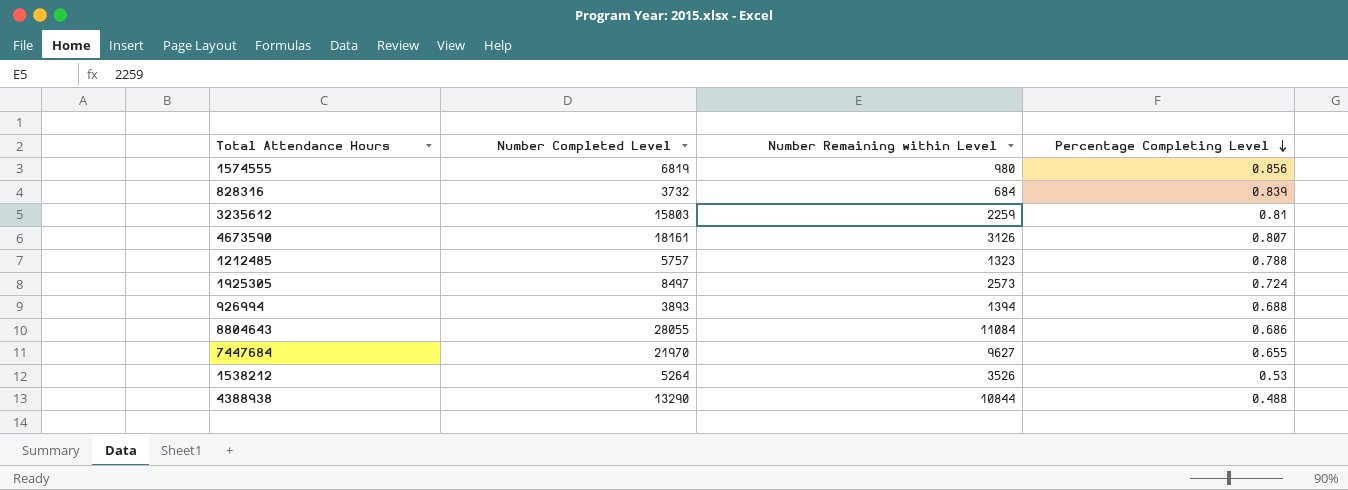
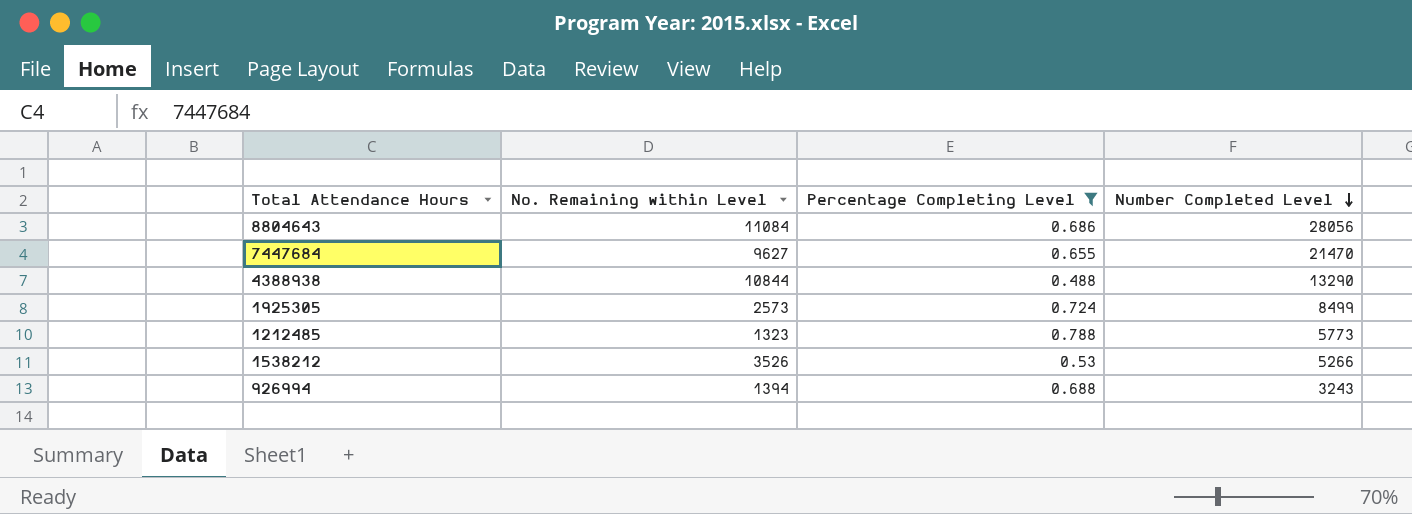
filter: none -> Percentage Completing Level <= 0.788
row order: Percentage Completing Level descending -> Number Completed Level descending
column name: Number Remaining within Level -> No. Remaining within Level
column Number Completed Level | position: 2 -> 4
8804643 | Number Completed Level: 28055 -> 28056
7447684 | Number Completed Level: 21970 -> 21470
1925305 | Number Completed Level: 8497 -> 8499
1212485 | Number Completed Level: 5757 -> 5773
1538212 | Number Completed Level: 5264 -> 5266
926994 | Number Completed Level: 3893 -> 3243

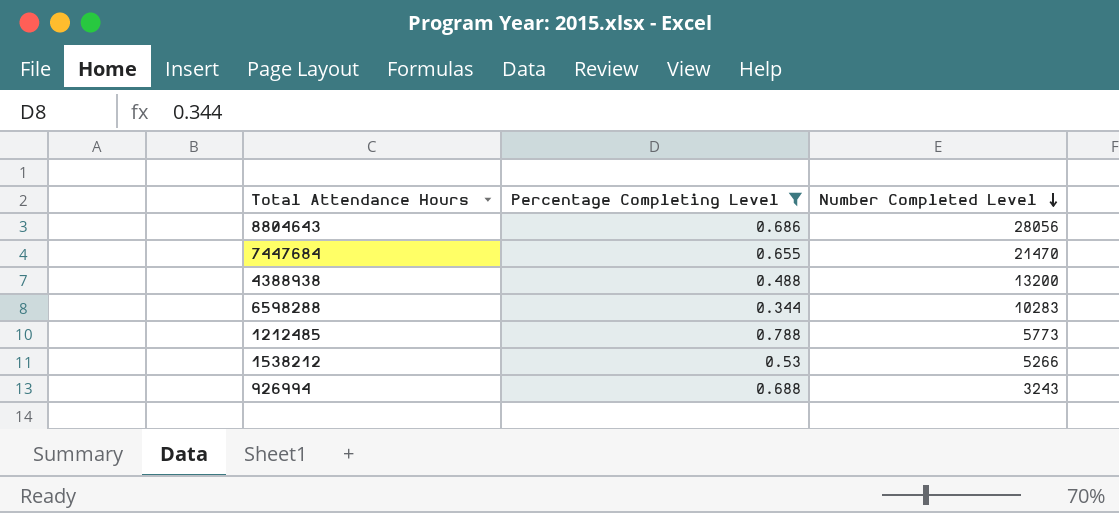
column No. Remaining within Level | position: 2 -> none
row 1925305: 2573 | 0.724 | 8499 -> none
4388938 | Number Completed Level: 13290 -> 13200
row 6598288: none -> 0.344 | 10283

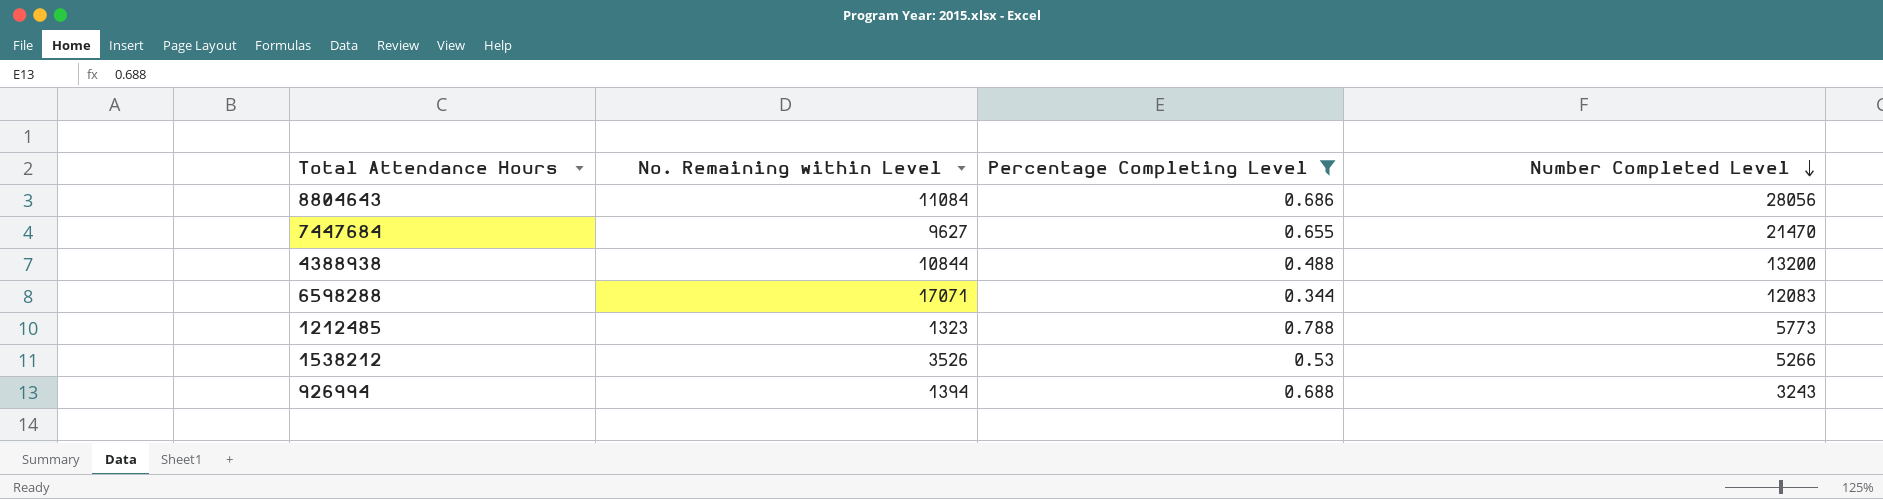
column No. Remaining within Level | position: none -> 2
6598288 | Number Completed Level: 10283 -> 12083

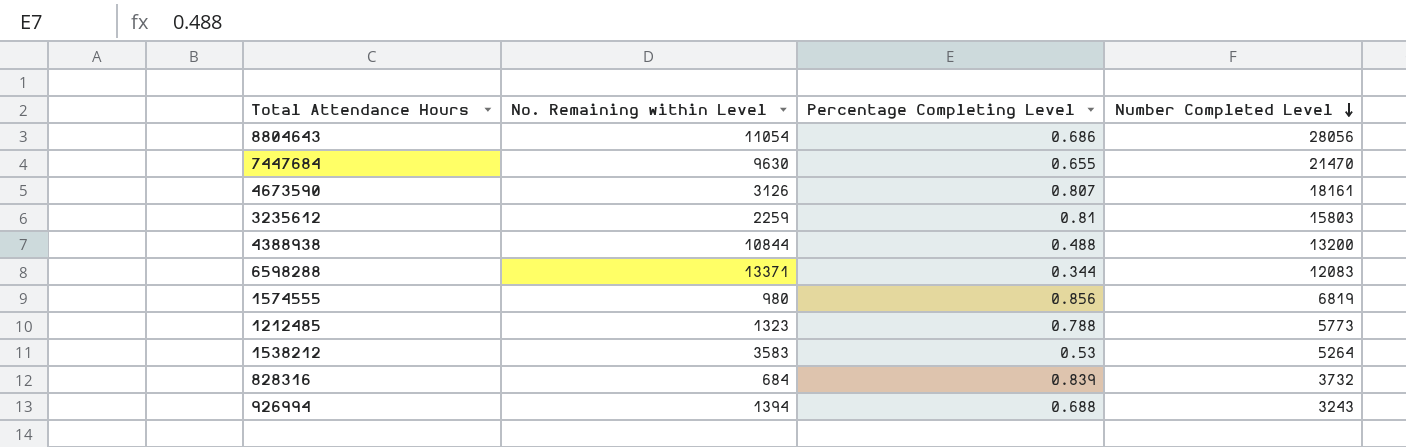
filter: Percentage Completing Level <= 0.788 -> none
8804643 | No. Remaining within Level: 11084 -> 11054
7447684 | No. Remaining within Level: 9627 -> 9630
6598288 | No. Remaining within Level: 17071 -> 13371
1538212 | No. Remaining within Level: 3526 -> 3583
1538212 | Number Completed Level: 5266 -> 5264

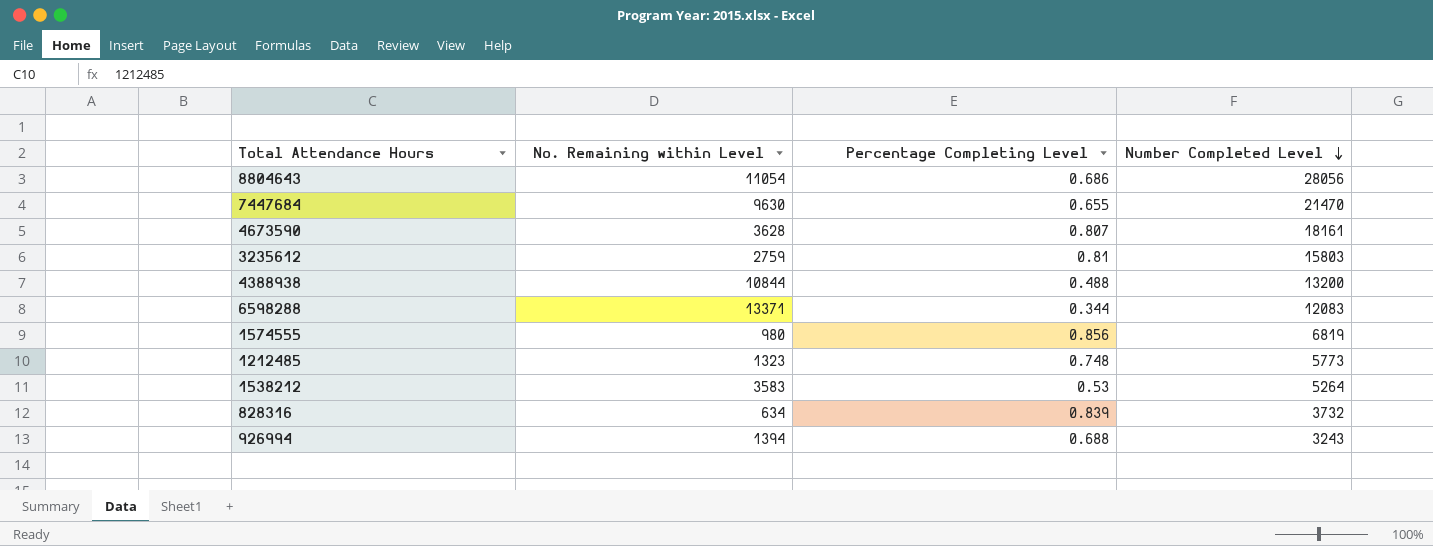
4673590 | No. Remaining within Level: 3126 -> 3628
3235612 | No. Remaining within Level: 2259 -> 2759
1212485 | Percentage Completing Level: 0.788 -> 0.748
828316 | No. Remaining within Level: 684 -> 634

